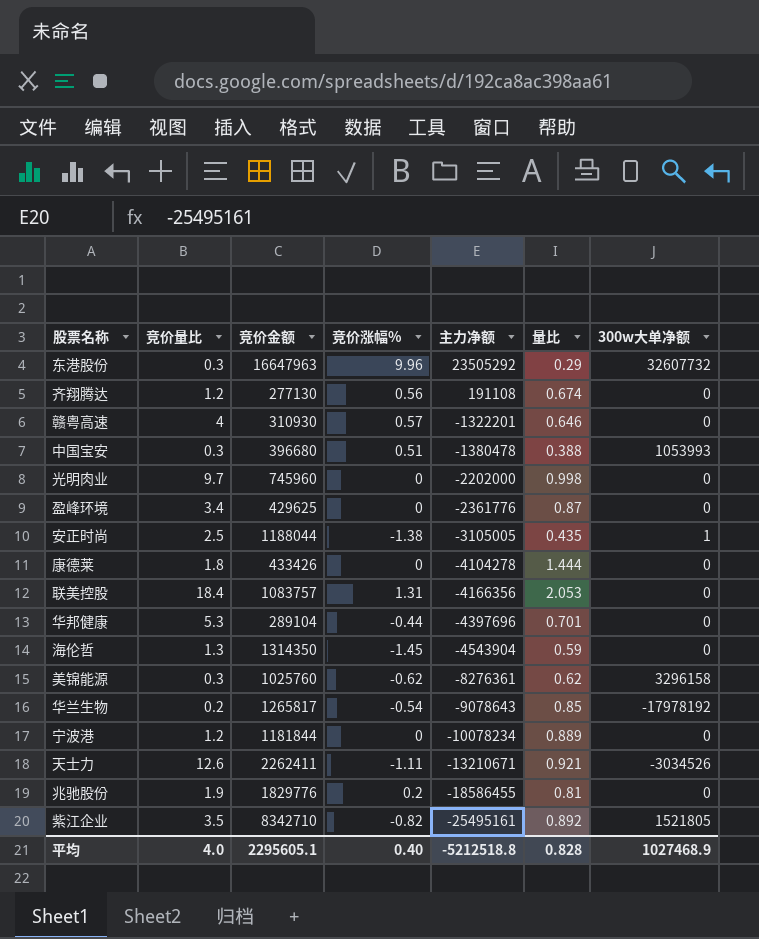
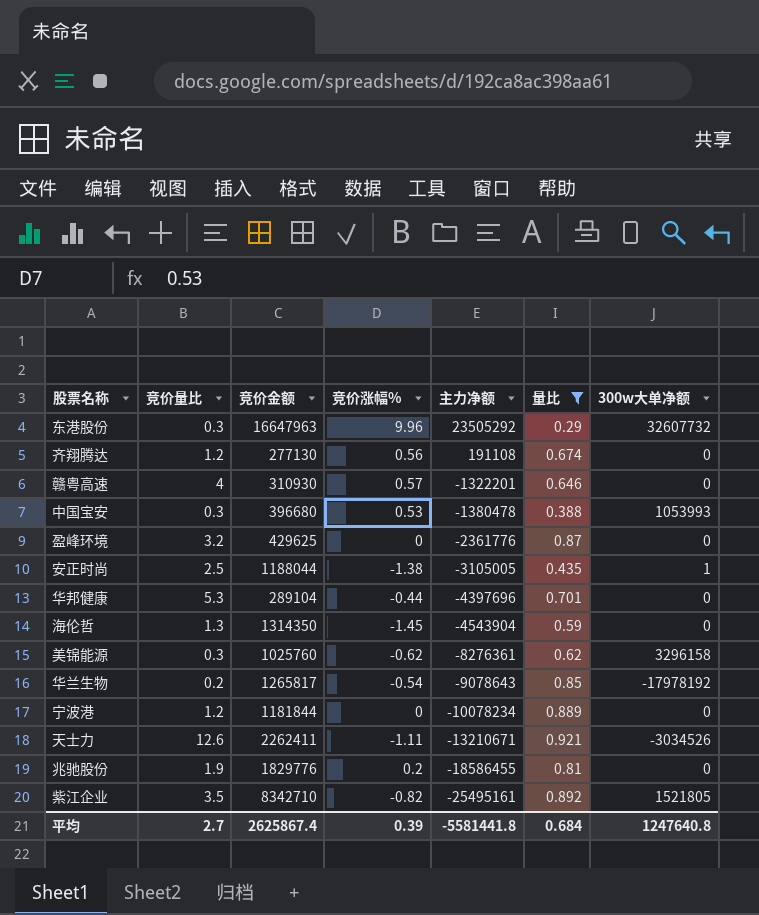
filter: none -> 量比 <= 0.921
中国宝安 | 竞价涨幅%: 0.51 -> 0.53
盈峰环境 | 竞价量比: 3.4 -> 3.2
平均 | 竞价量比: 4.0 -> 2.7
平均 | 竞价金额: 2295605.1 -> 2625867.4
平均 | 竞价涨幅%: 0.40 -> 0.39
平均 | 主力净额: -5212518.8 -> -5581441.8
平均 | 量比: 0.828 -> 0.684
平均 | 300w大单净额: 1027468.9 -> 1247640.8

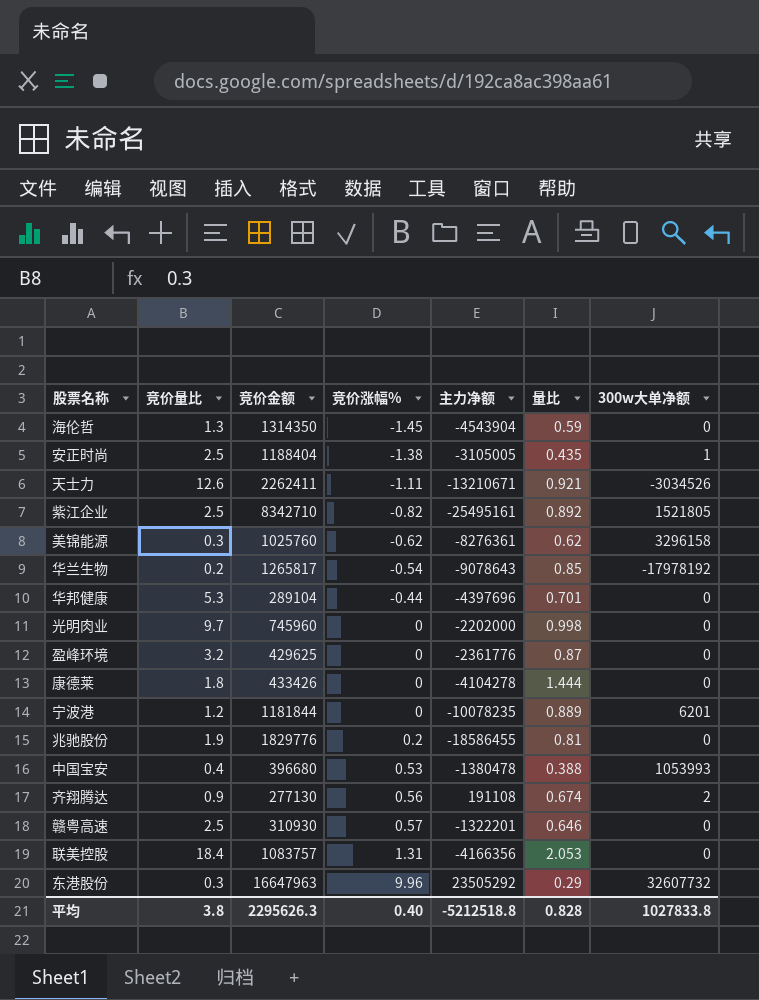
filter: 量比 <= 0.921 -> none
row order: 主力净额 descending -> 竞价涨幅% ascending
安正时尚 | 竞价金额: 1188044 -> 1188404
紫江企业 | 竞价量比: 3.5 -> 2.5
宁波港 | 主力净额: -10078234 -> -10078235
宁波港 | 300w大单净额: 0 -> 6201
中国宝安 | 竞价量比: 0.3 -> 0.4
齐翔腾达 | 竞价量比: 1.2 -> 0.9
齐翔腾达 | 300w大单净额: 0 -> 2
赣粤高速 | 竞价量比: 4 -> 2.5
平均 | 竞价量比: 2.7 -> 3.8
平均 | 竞价金额: 2625867.4 -> 2295626.3
平均 | 竞价涨幅%: 0.39 -> 0.40
平均 | 主力净额: -5581441.8 -> -5212518.8
平均 | 量比: 0.684 -> 0.828
平均 | 300w大单净额: 1247640.8 -> 1027833.8

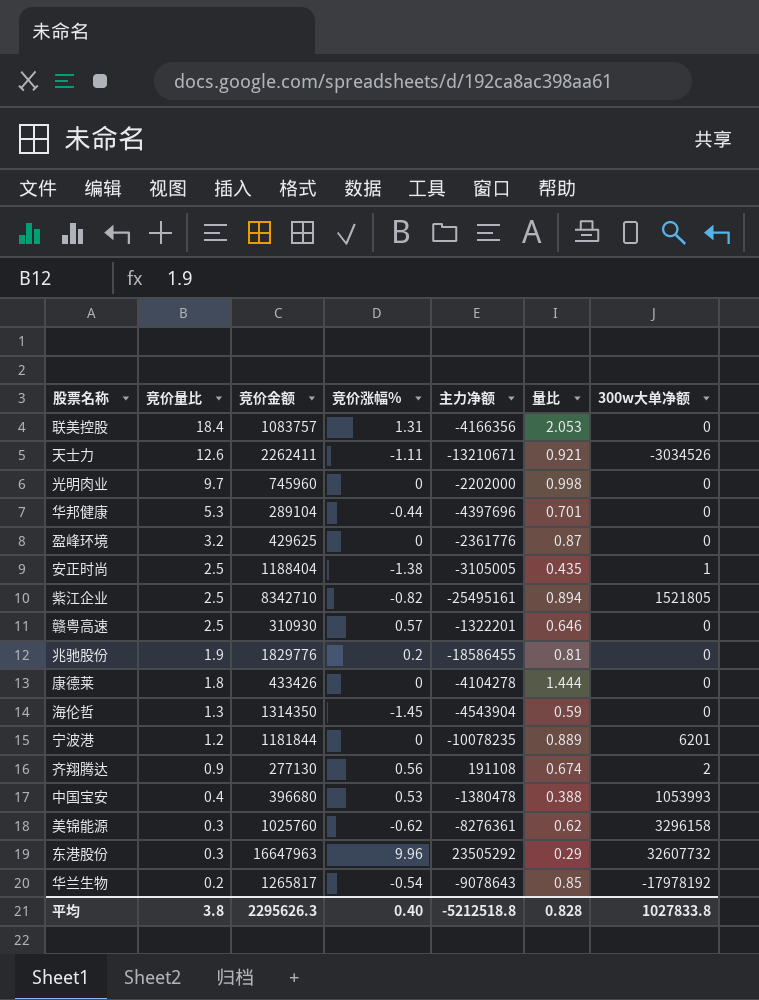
row order: 竞价涨幅% ascending -> 竞价量比 descending
紫江企业 | 量比: 0.892 -> 0.894

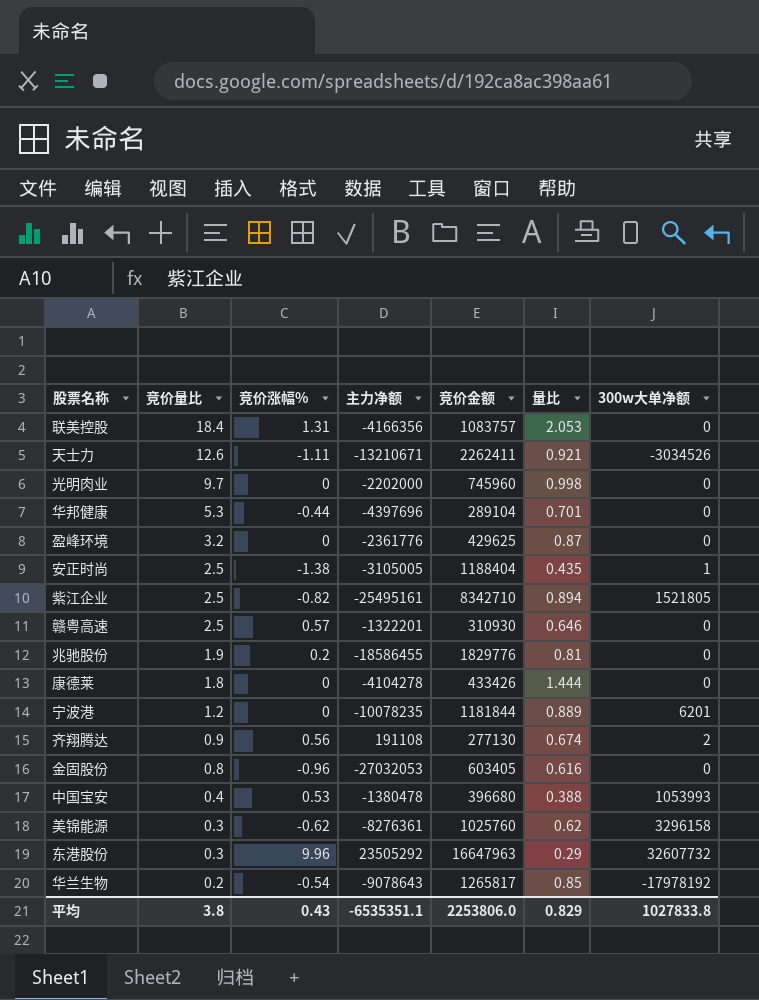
column 竞价金额 | position: 3 -> 5
row 海伦哲: 1.3 | 1314350 | -1.45 | -4543904 | 0.59 | 0 -> none
row 金固股份: none -> 0.8 | -0.96 | -27032053 | 603405 | 0.616 | 0
平均 | 竞价涨幅%: 0.40 -> 0.43
平均 | 主力净额: -5212518.8 -> -6535351.1
平均 | 竞价金额: 2295626.3 -> 2253806.0
平均 | 量比: 0.828 -> 0.829

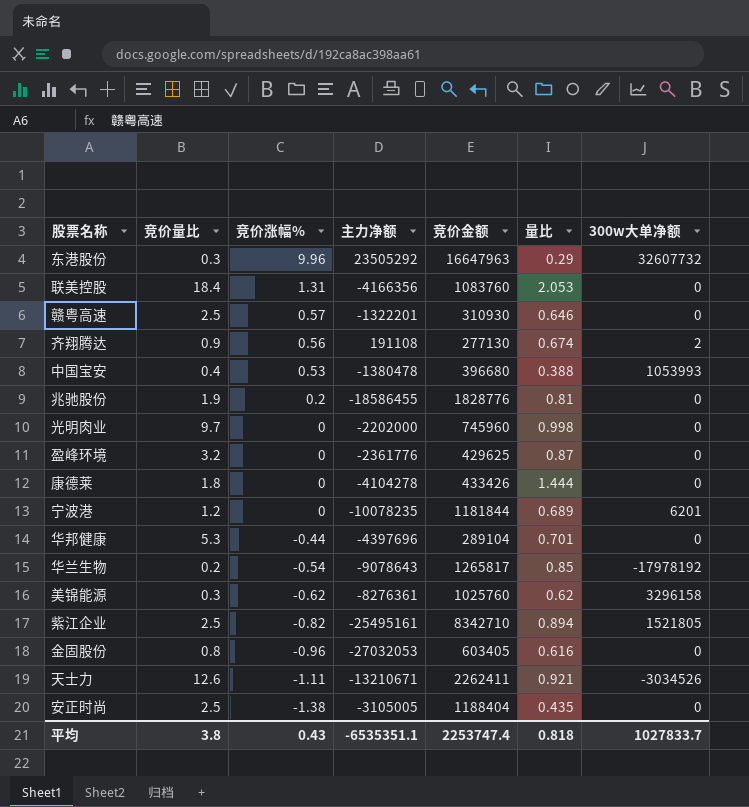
row order: 竞价量比 descending -> 竞价涨幅% descending
联美控股 | 竞价金额: 1083757 -> 1083760
兆驰股份 | 竞价金额: 1829776 -> 1828776
宁波港 | 量比: 0.889 -> 0.689
安正时尚 | 300w大单净额: 1 -> 0
平均 | 竞价金额: 2253806.0 -> 2253747.4
平均 | 量比: 0.829 -> 0.818
平均 | 300w大单净额: 1027833.8 -> 1027833.7

